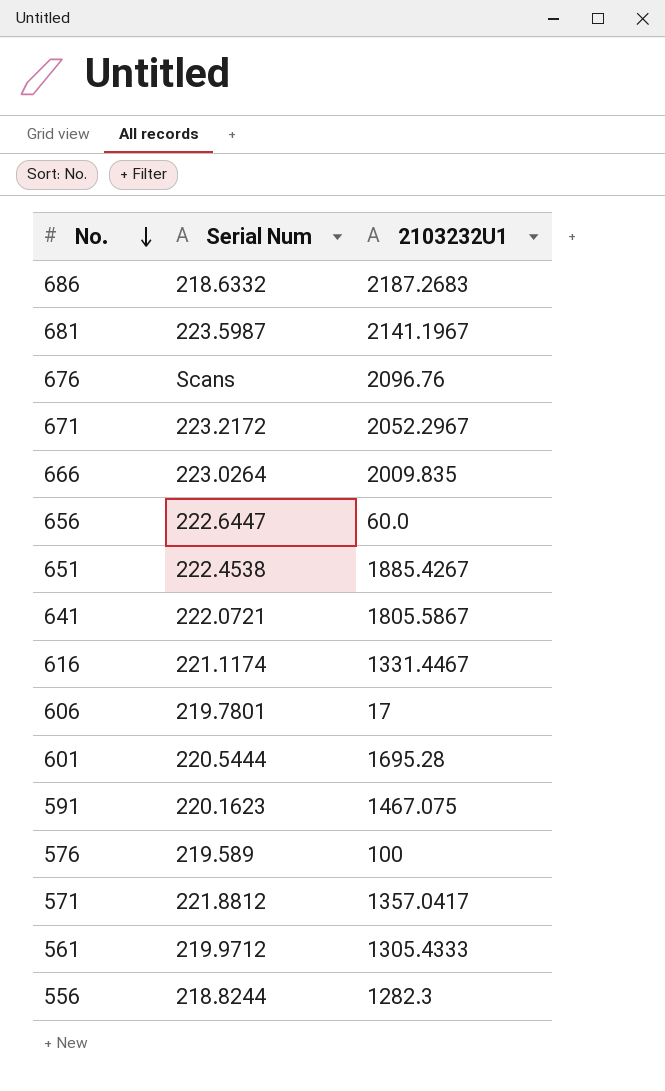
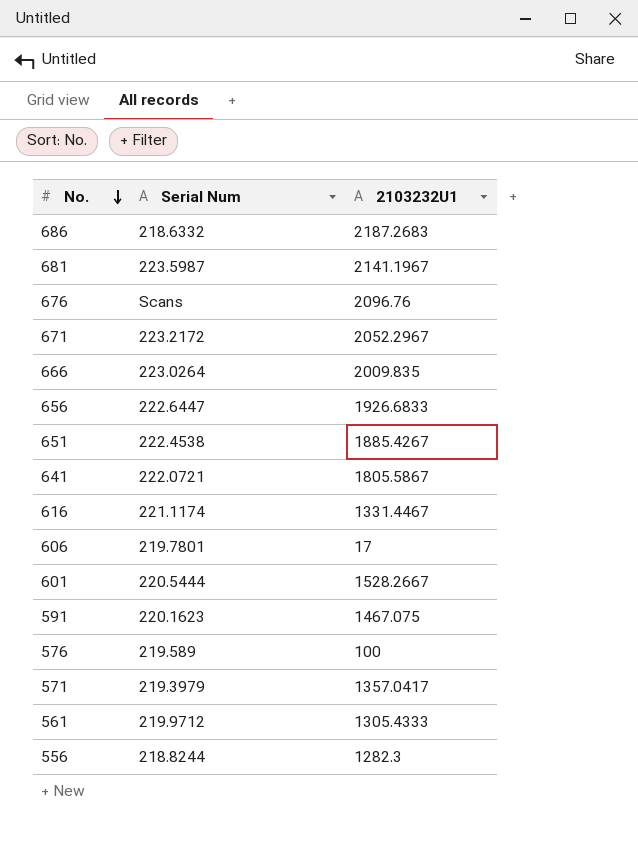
656 | 2103232U1: 60.0 -> 1926.6833
601 | 2103232U1: 1695.28 -> 1528.2667
571 | Serial Num: 221.8812 -> 219.3979

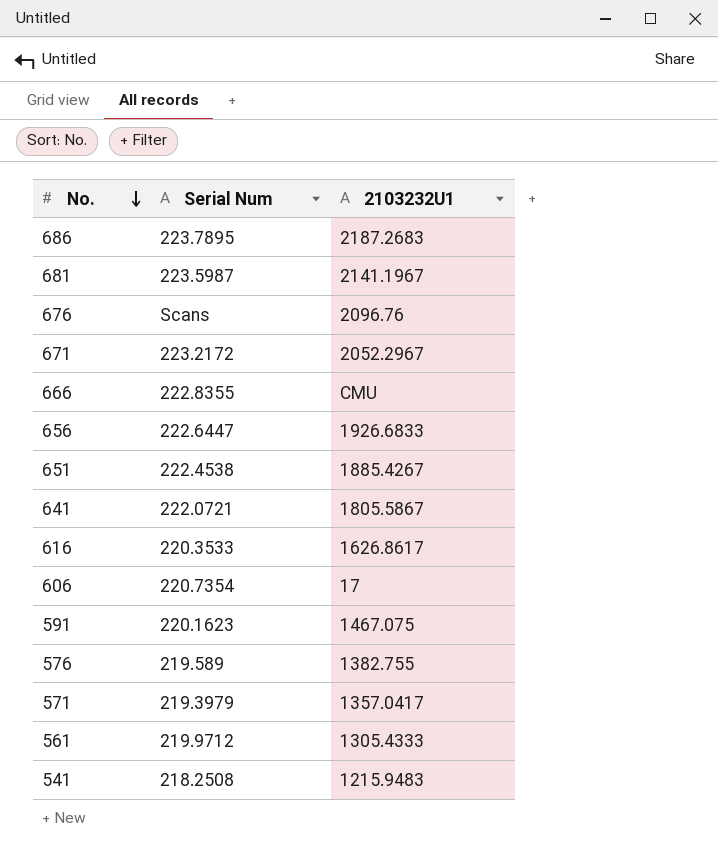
row 601: 220.5444 | 1528.2667 -> none
row 556: 218.8244 | 1282.3 -> none
686 | Serial Num: 218.6332 -> 223.7895
666 | Serial Num: 223.0264 -> 222.8355
666 | 2103232U1: 2009.835 -> CMU
616 | Serial Num: 221.1174 -> 220.3533
616 | 2103232U1: 1331.4467 -> 1626.8617
606 | Serial Num: 219.7801 -> 220.7354
576 | 2103232U1: 100 -> 1382.755
row 541: none -> 218.2508 | 1215.9483

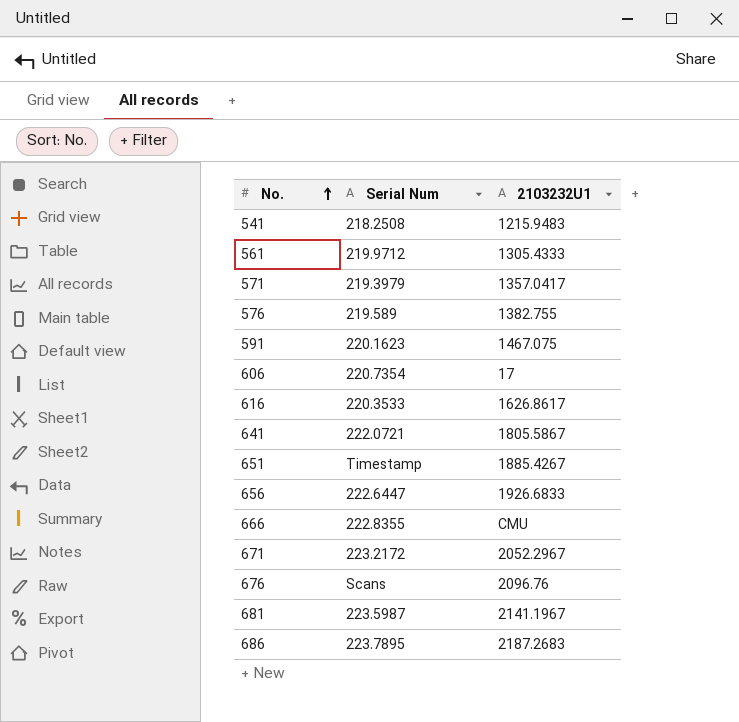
row order: No. descending -> No. ascending
651 | Serial Num: 222.4538 -> Timestamp

